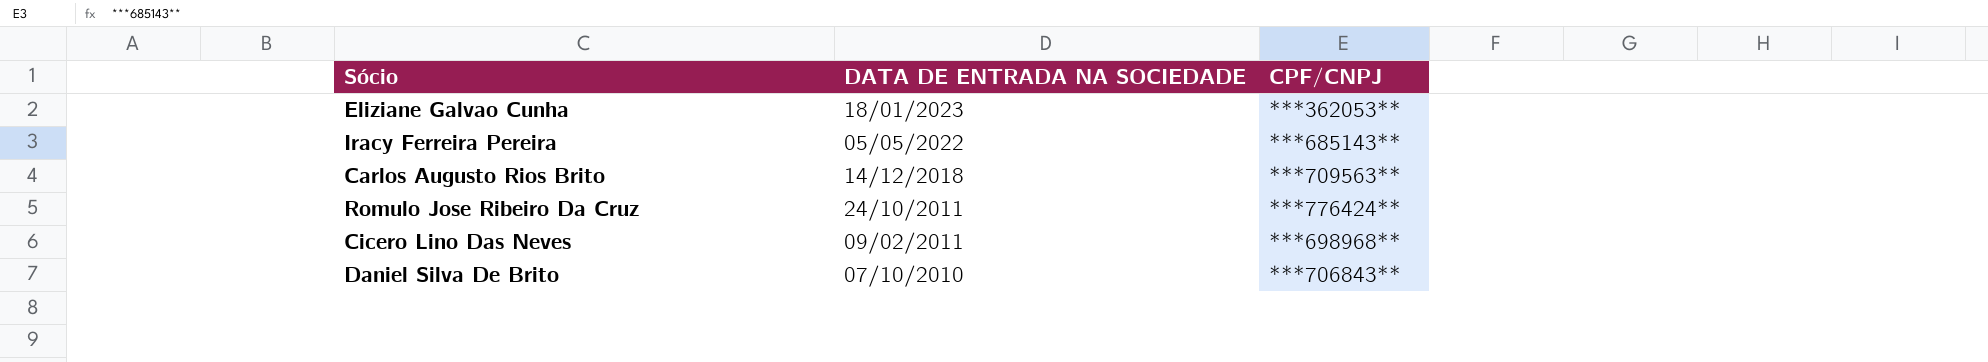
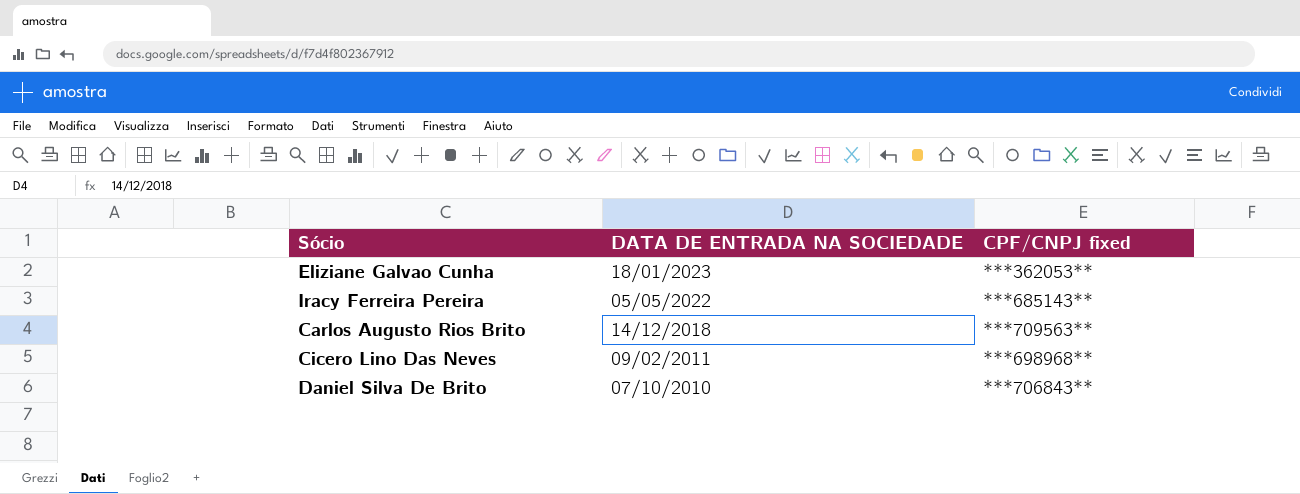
column name: CPF/CNPJ -> CPF/CNPJ fixed
row Romulo Jose Ribeiro Da Cruz: 24/10/2011 | ***776424** -> none

